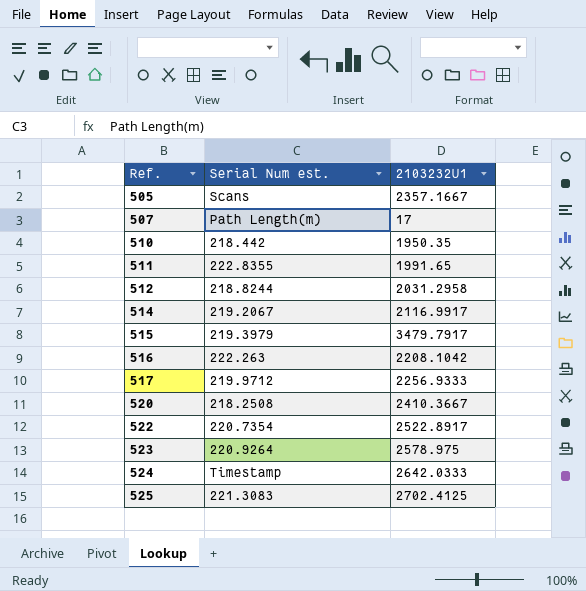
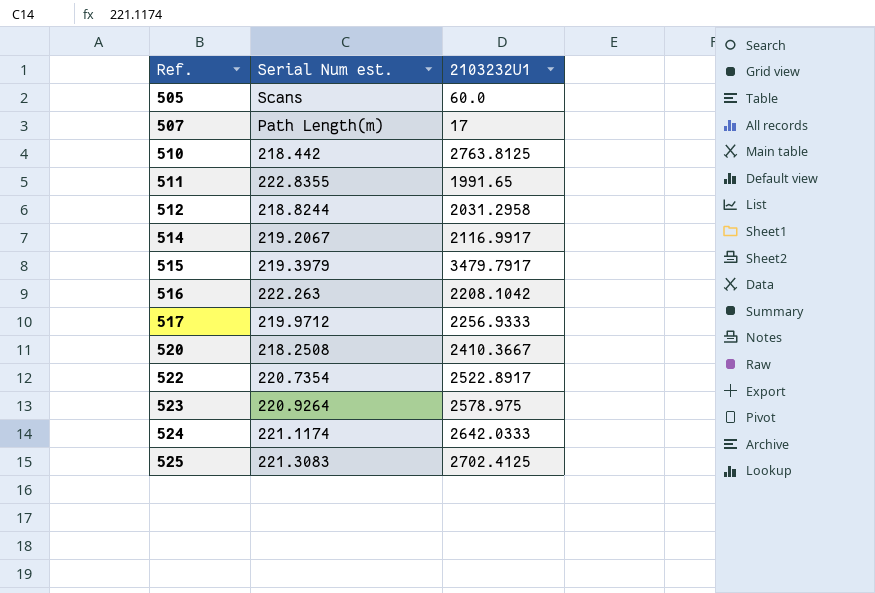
505 | 2103232U1: 2357.1667 -> 60.0
510 | 2103232U1: 1950.35 -> 2763.8125
524 | Serial Num est.: Timestamp -> 221.1174

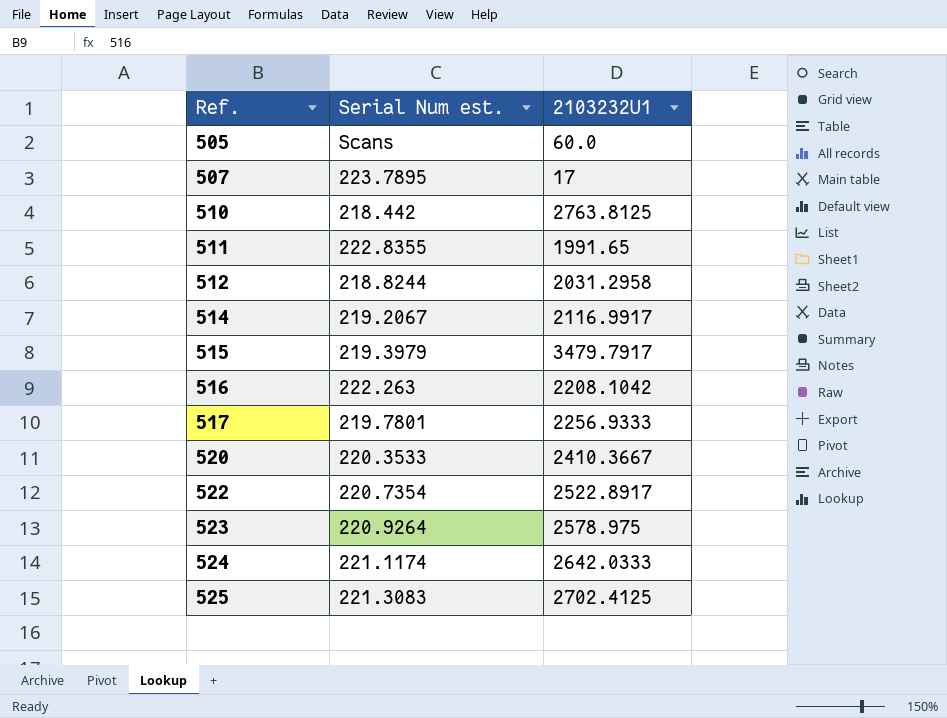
507 | Serial Num est.: Path Length(m) -> 223.7895
517 | Serial Num est.: 219.9712 -> 219.7801
520 | Serial Num est.: 218.2508 -> 220.3533

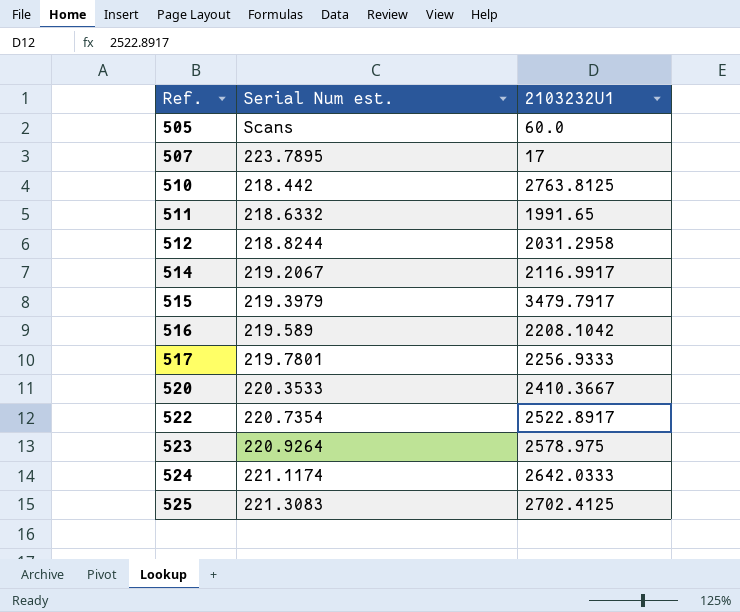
511 | Serial Num est.: 222.8355 -> 218.6332
516 | Serial Num est.: 222.263 -> 219.589

